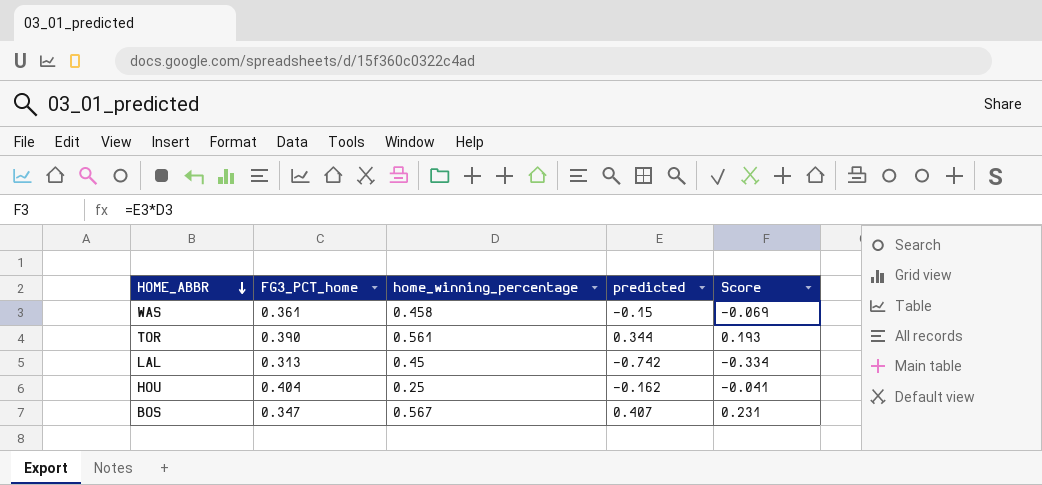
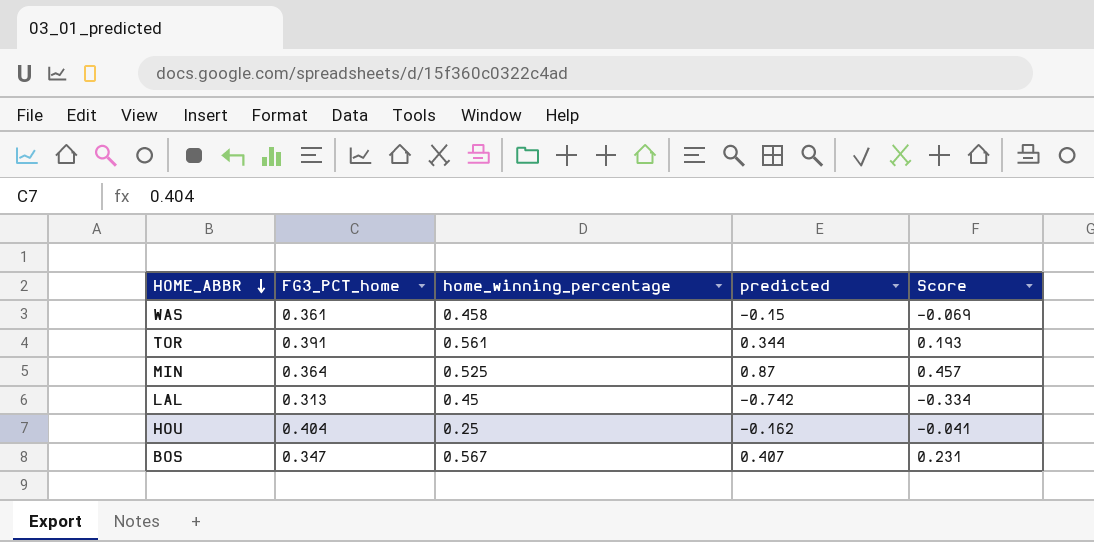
TOR | FG3_PCT_home: 0.390 -> 0.391
row MIN: none -> 0.364 | 0.525 | 0.87 | 0.457

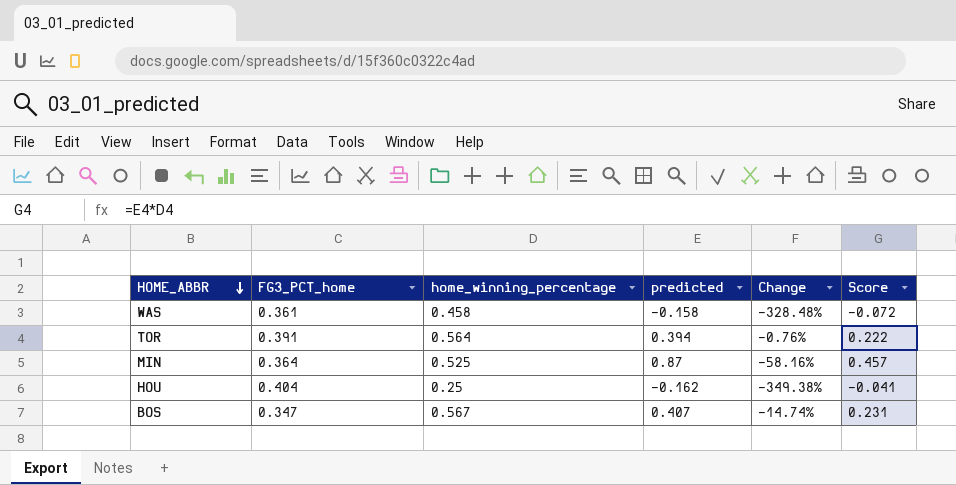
column Change | formula: none -> ([FG3_PCT_home] - [predicted]) / [predicted]
row LAL: 0.313 | 0.45 | -0.742 | -0.334 -> none
WAS | predicted: -0.15 -> -0.158
WAS | Score: -0.069 -> -0.072
TOR | home_winning_percentage: 0.561 -> 0.564
TOR | predicted: 0.344 -> 0.394
TOR | Score: 0.193 -> 0.222

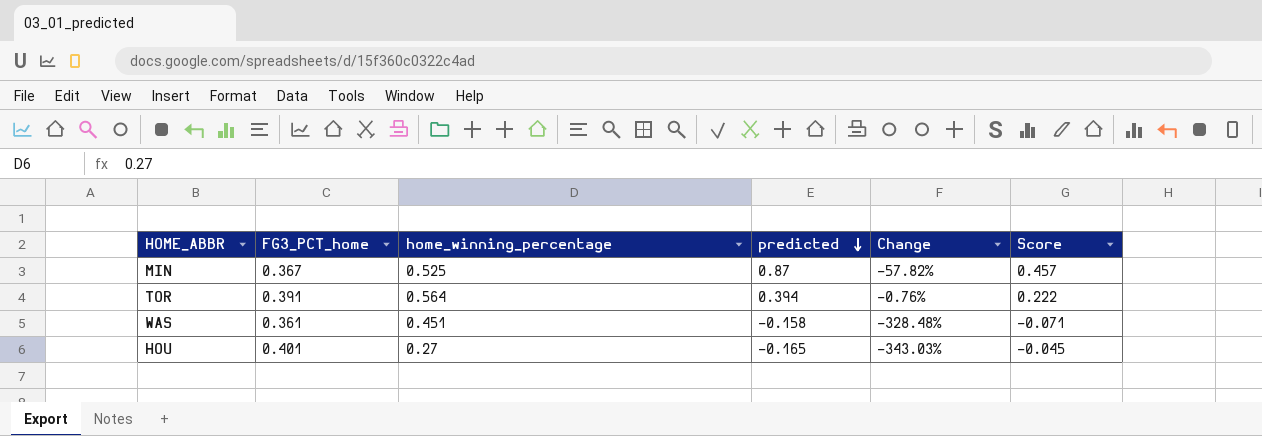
row order: HOME_ABBR descending -> predicted descending
row BOS: 0.347 | 0.567 | 0.407 | -14.74% | 0.231 -> none
MIN | FG3_PCT_home: 0.364 -> 0.367
MIN | Change: -58.16% -> -57.82%
WAS | home_winning_percentage: 0.458 -> 0.451
WAS | Score: -0.072 -> -0.071
HOU | FG3_PCT_home: 0.404 -> 0.401
HOU | home_winning_percentage: 0.25 -> 0.27
HOU | predicted: -0.162 -> -0.165
HOU | Change: -349.38% -> -343.03%
HOU | Score: -0.041 -> -0.045

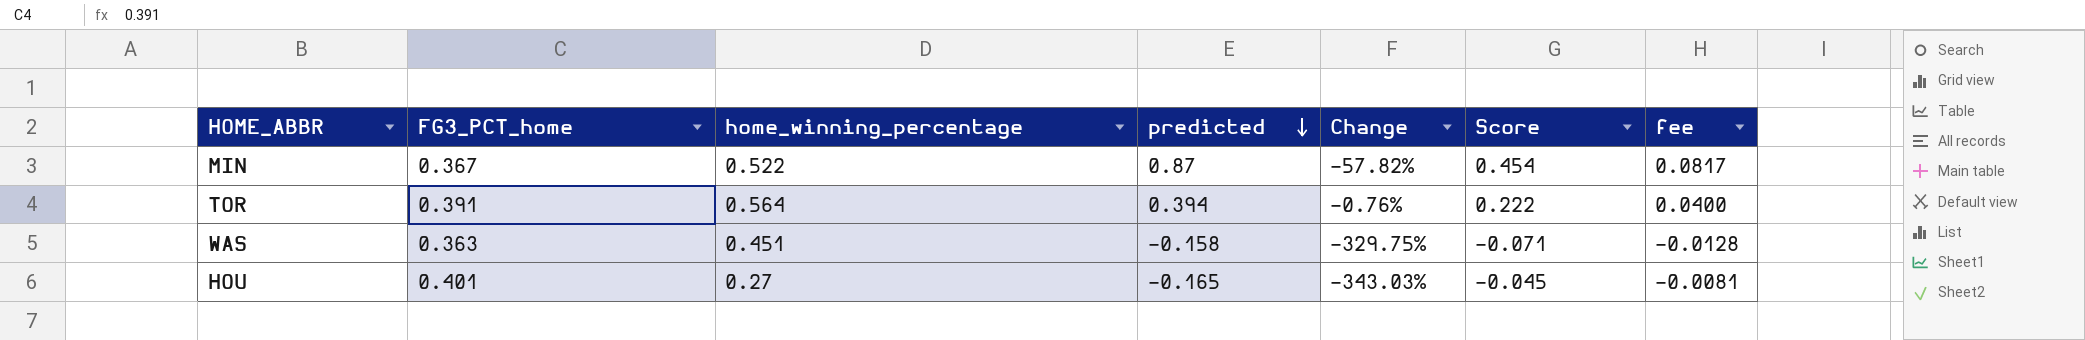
column fee | formula: none -> [Score] * 0.18
MIN | home_winning_percentage: 0.525 -> 0.522
MIN | Score: 0.457 -> 0.454
WAS | FG3_PCT_home: 0.361 -> 0.363
WAS | Change: -328.48% -> -329.75%

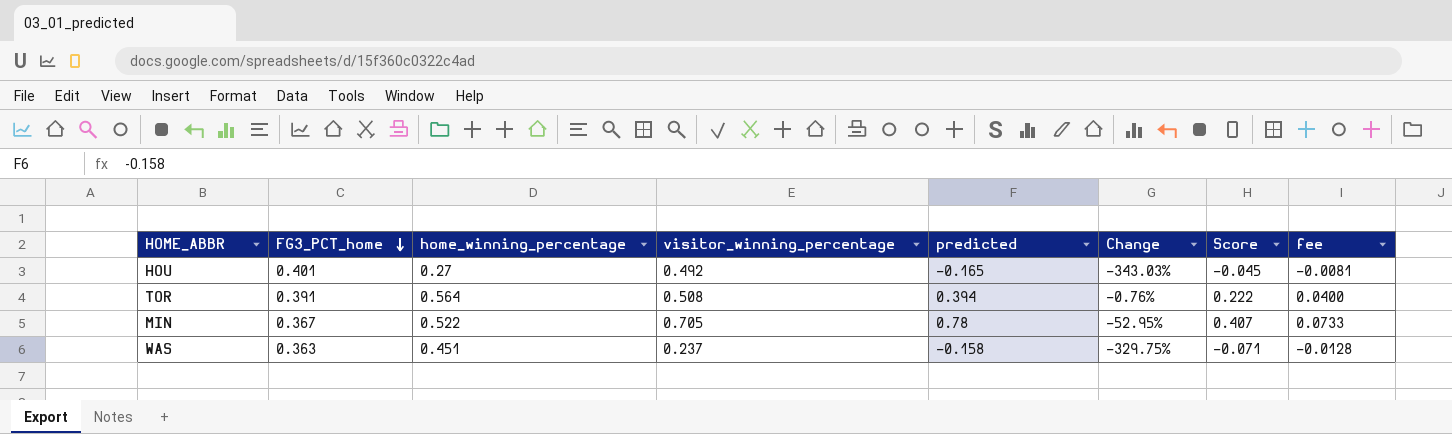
row order: predicted descending -> FG3_PCT_home descending
column visitor_winning_percentage | position: none -> 4
MIN | predicted: 0.87 -> 0.78
MIN | Change: -57.82% -> -52.95%
MIN | Score: 0.454 -> 0.407
MIN | fee: 0.0817 -> 0.0733

